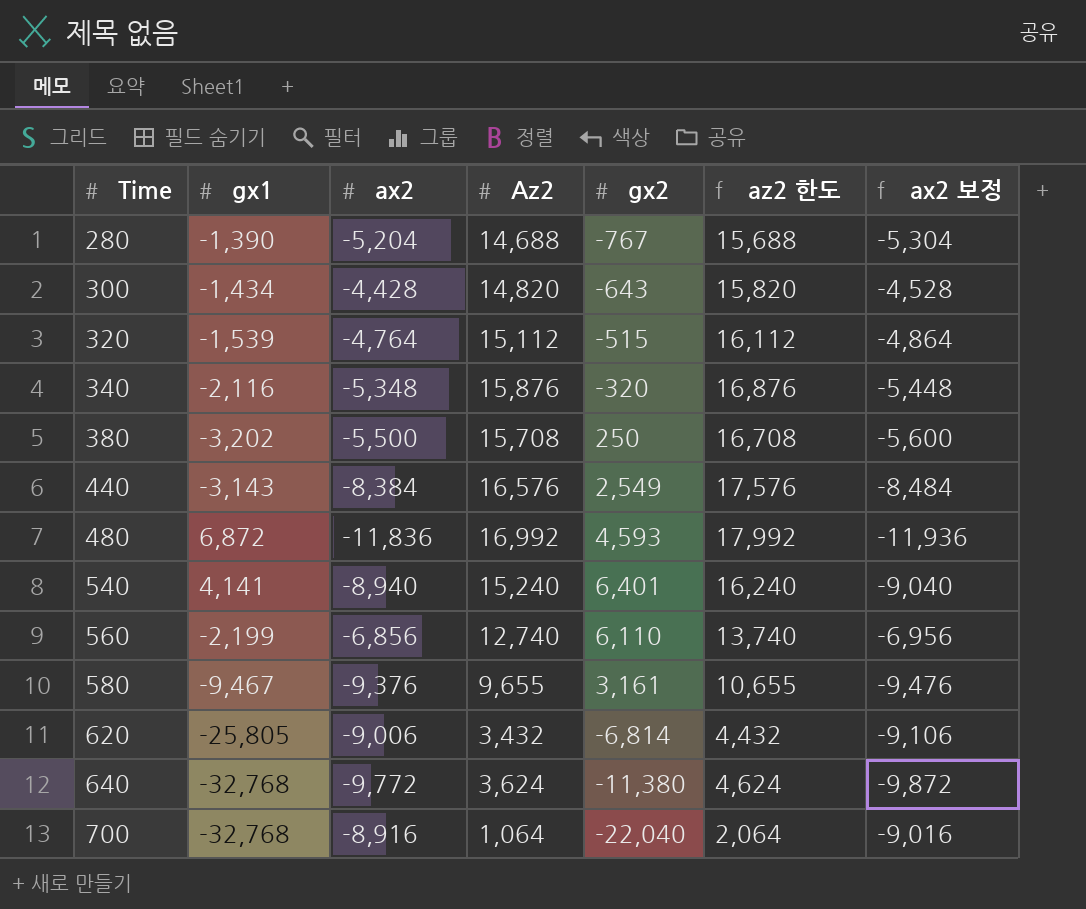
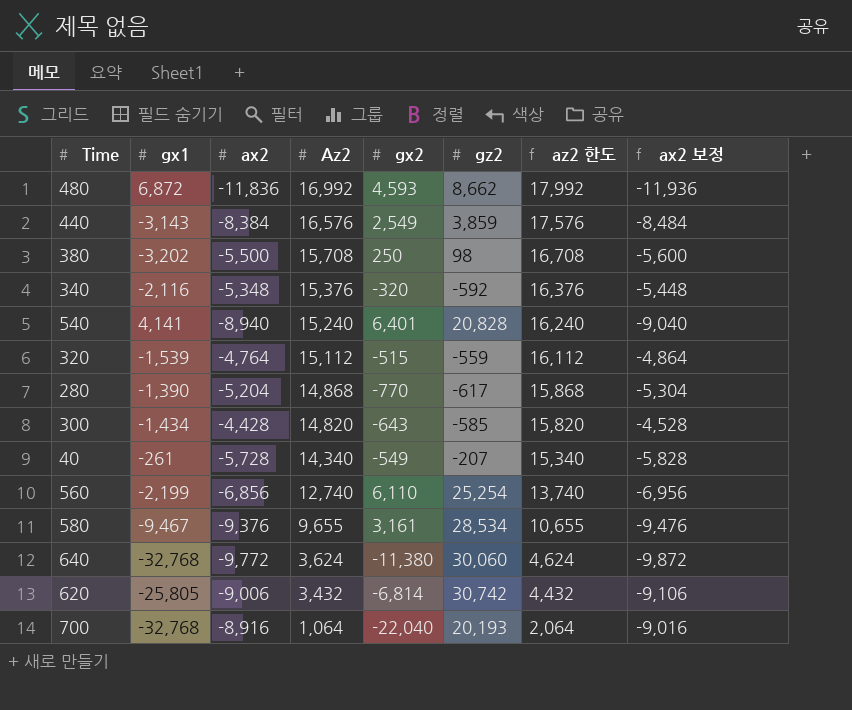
row order: Time ascending -> Az2 descending
column gz2 | position: none -> 6
340 | Az2: 15,876 -> 15,376
340 | az2 한도: 16,876 -> 16,376
280 | Az2: 14,688 -> 14,868
280 | gx2: -767 -> -770
280 | az2 한도: 15,688 -> 15,868
row 40: none -> -261 | -5,728 | 14,340 | -549 | -207 | 15,340 | -5,828

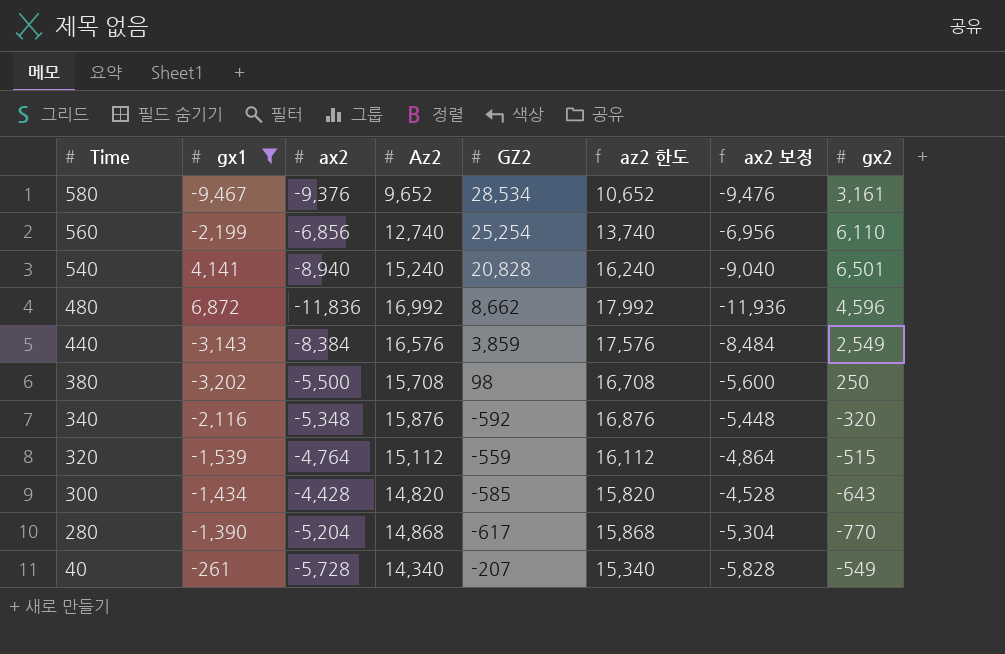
filter: none -> gx1 >= -9,467
row order: Az2 descending -> Time descending
column name: gz2 -> GZ2
column gx2 | position: 5 -> 8
580 | Az2: 9,655 -> 9,652
580 | az2 한도: 10,655 -> 10,652
540 | gx2: 6,401 -> 6,501
480 | gx2: 4,593 -> 4,596
340 | Az2: 15,376 -> 15,876
340 | az2 한도: 16,376 -> 16,876

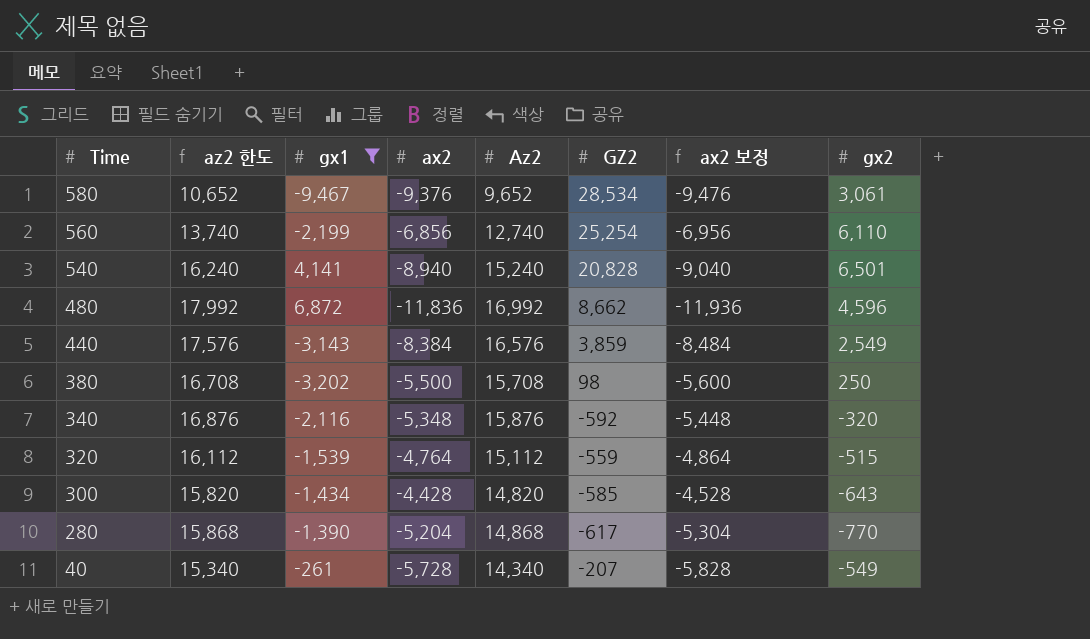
column az2 한도 | position: 6 -> 2
580 | gx2: 3,161 -> 3,061

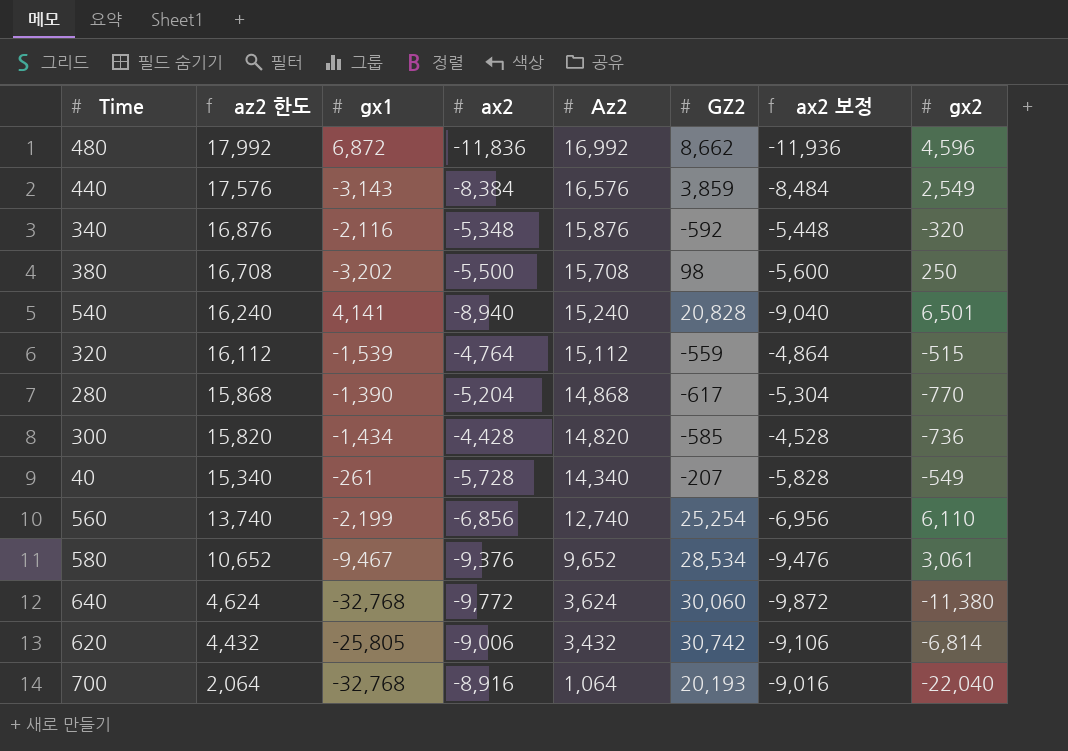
filter: gx1 >= -9,467 -> none
row order: Time descending -> az2 한도 descending
300 | gx2: -643 -> -736

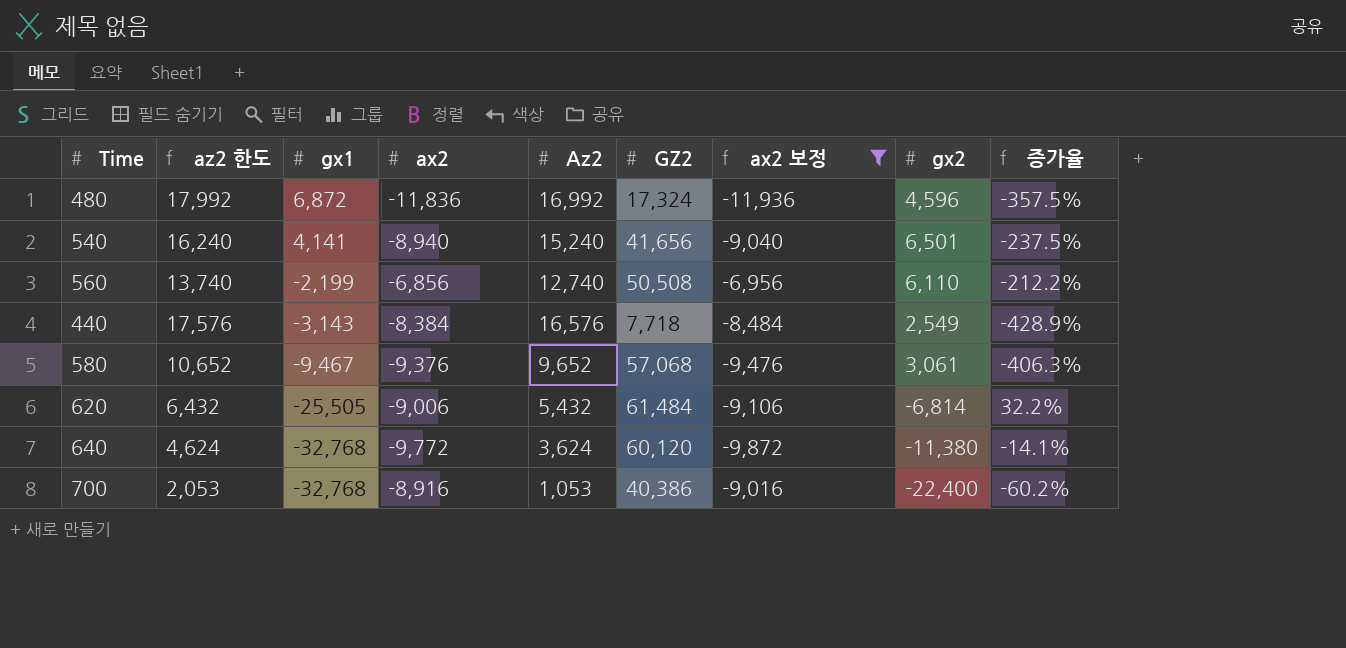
filter: none -> ax2 보정 <= -6,956
row order: az2 한도 descending -> gx1 descending
column 증가율 | formula: none -> ([ax2] - [gx2]) / [gx2]
480 | GZ2: 8,662 -> 17,324
540 | GZ2: 20,828 -> 41,656
560 | GZ2: 25,254 -> 50,508
440 | GZ2: 3,859 -> 7,718
580 | GZ2: 28,534 -> 57,068
620 | az2 한도: 4,432 -> 6,432
620 | gx1: -25,805 -> -25,505
620 | Az2: 3,432 -> 5,432
620 | GZ2: 30,742 -> 61,484
640 | GZ2: 30,060 -> 60,120
700 | az2 한도: 2,064 -> 2,053
700 | Az2: 1,064 -> 1,053
700 | GZ2: 20,193 -> 40,386
700 | gx2: -22,040 -> -22,400

